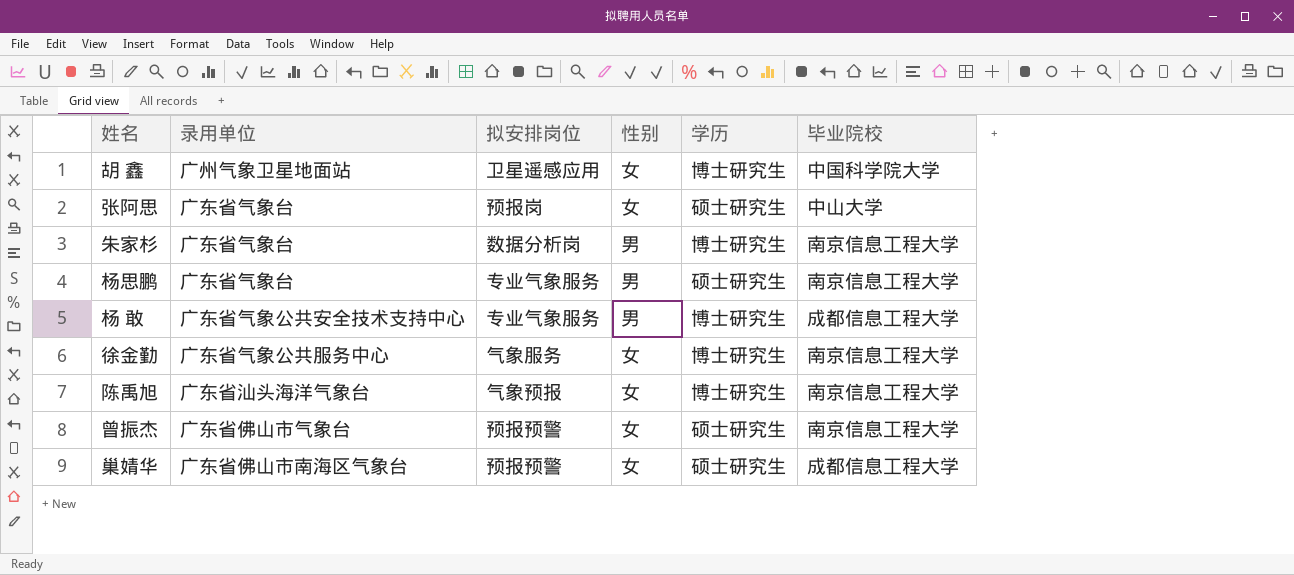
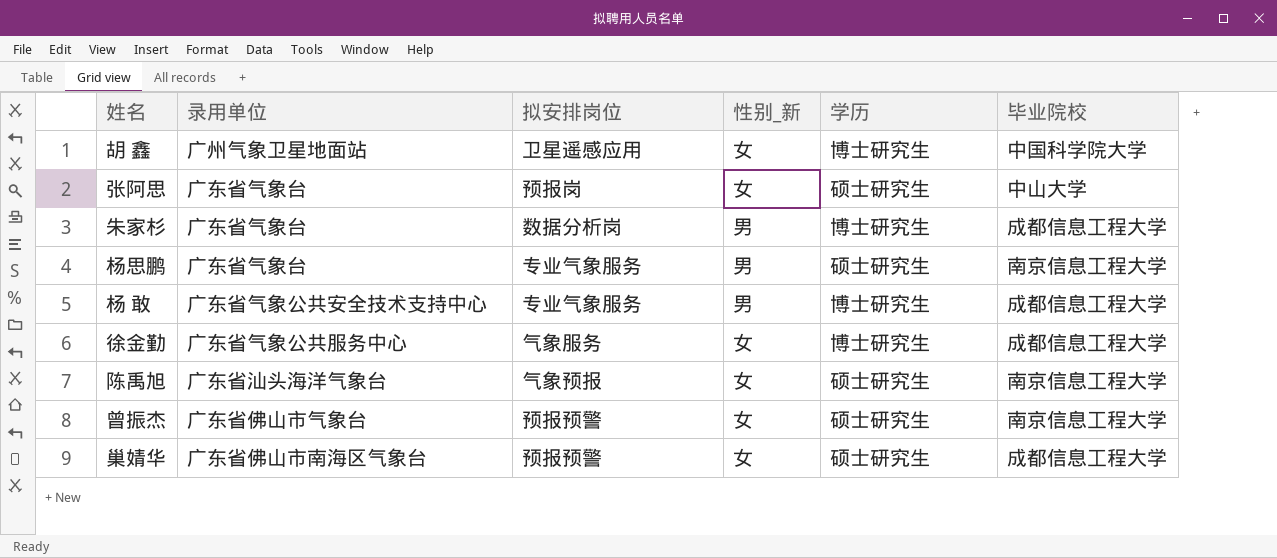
column name: 性别 -> 性别_新
朱家杉 | 毕业院校: 南京信息工程大学 -> 成都信息工程大学
徐金勤 | 毕业院校: 南京信息工程大学 -> 成都信息工程大学
陈禹旭 | 学历: 博士研究生 -> 硕士研究生

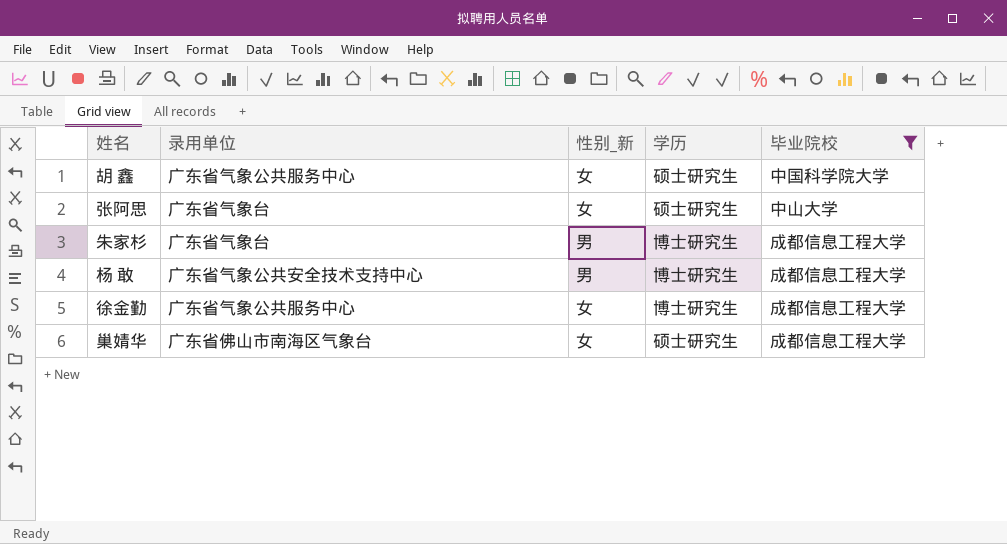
filter: none -> 毕业院校 != 南京信息工程大学
column 拟安排岗位 | position: 3 -> none
胡 鑫 | 录用单位: 广州气象卫星地面站 -> 广东省气象公共服务中心
胡 鑫 | 学历: 博士研究生 -> 硕士研究生

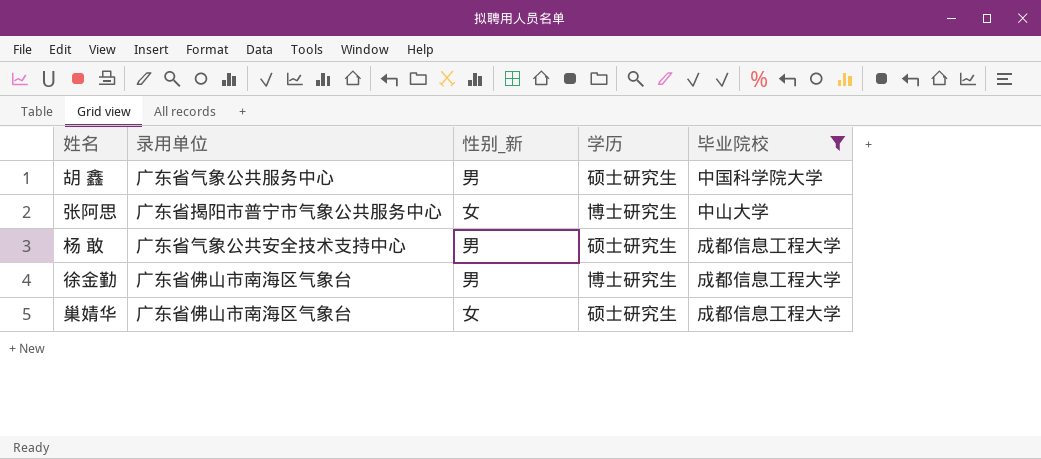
row 朱家杉: 广东省气象台 | 男 | 博士研究生 | 成都信息工程大学 -> none
胡 鑫 | 性别_新: 女 -> 男
张阿思 | 录用单位: 广东省气象台 -> 广东省揭阳市普宁市气象公共服务中心
张阿思 | 学历: 硕士研究生 -> 博士研究生
杨 敢 | 学历: 博士研究生 -> 硕士研究生
徐金勤 | 录用单位: 广东省气象公共服务中心 -> 广东省佛山市南海区气象台
徐金勤 | 性别_新: 女 -> 男

